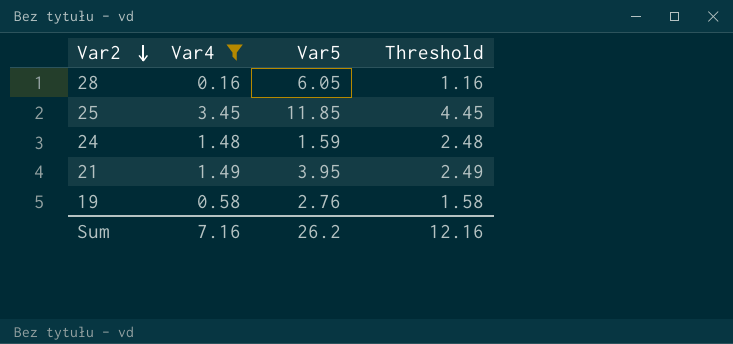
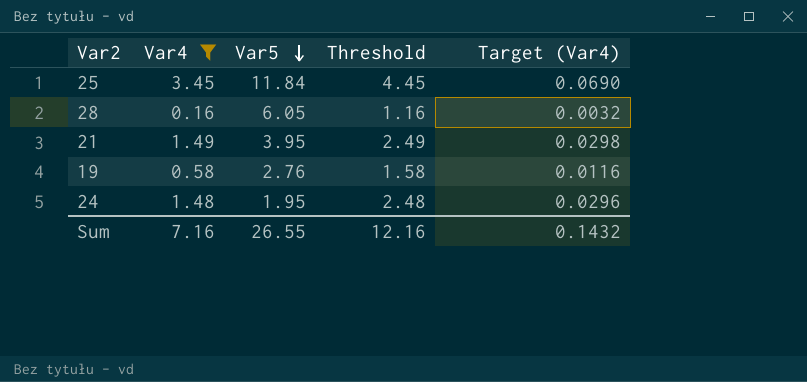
row order: Var2 descending -> Var5 descending
column Target (Var4) | formula: none -> [Var4] * 0.02
25 | Var5: 11.85 -> 11.84
24 | Var5: 1.59 -> 1.95
Sum | Var5: 26.2 -> 26.55

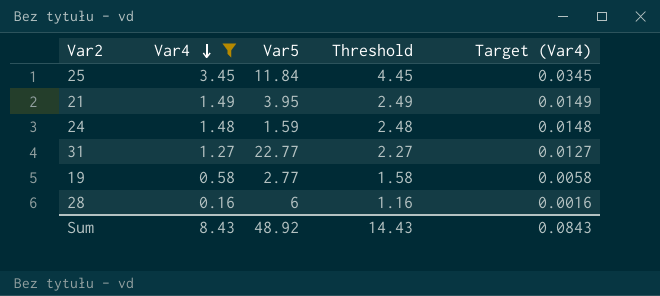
row order: Var5 descending -> Var4 descending
column Target (Var4) | formula: [Var4] * 0.02 -> [Var4] * 0.01
24 | Var5: 1.95 -> 1.59
row 31: none -> 1.27 | 22.77 | 2.27 | 0.0127
19 | Var5: 2.76 -> 2.77
28 | Var5: 6.05 -> 6
Sum | Var4: 7.16 -> 8.43
Sum | Var5: 26.55 -> 48.92
Sum | Threshold: 12.16 -> 14.43
Sum | Target (Var4): 0.1432 -> 0.0843

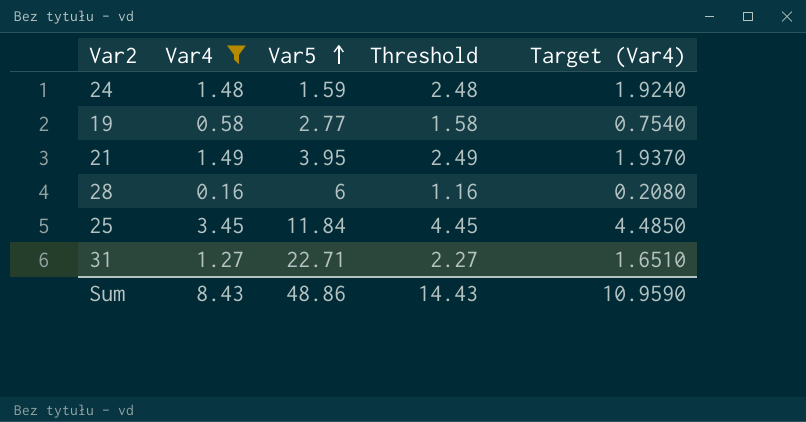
row order: Var4 descending -> Var5 ascending
column Target (Var4) | formula: [Var4] * 0.01 -> [Var4] * 1.3
31 | Var5: 22.77 -> 22.71
Sum | Var5: 48.92 -> 48.86
Sum | Target (Var4): 0.0843 -> 10.9590

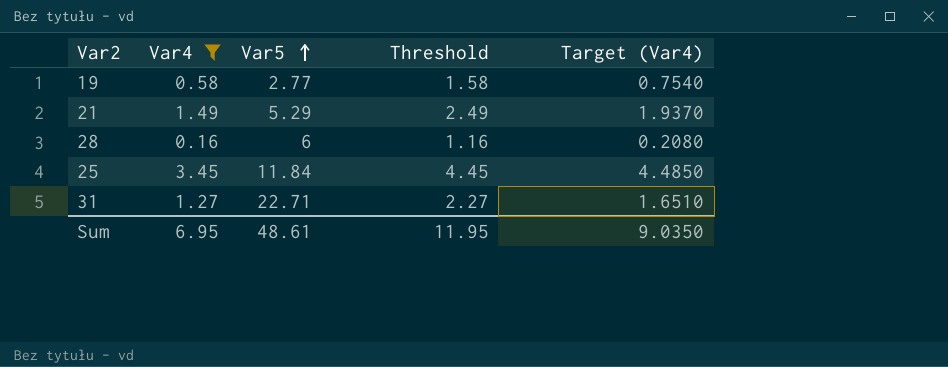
row 24: 1.48 | 1.59 | 2.48 | 1.9240 -> none
21 | Var5: 3.95 -> 5.29
Sum | Var4: 8.43 -> 6.95
Sum | Var5: 48.86 -> 48.61
Sum | Threshold: 14.43 -> 11.95
Sum | Target (Var4): 10.9590 -> 9.0350

